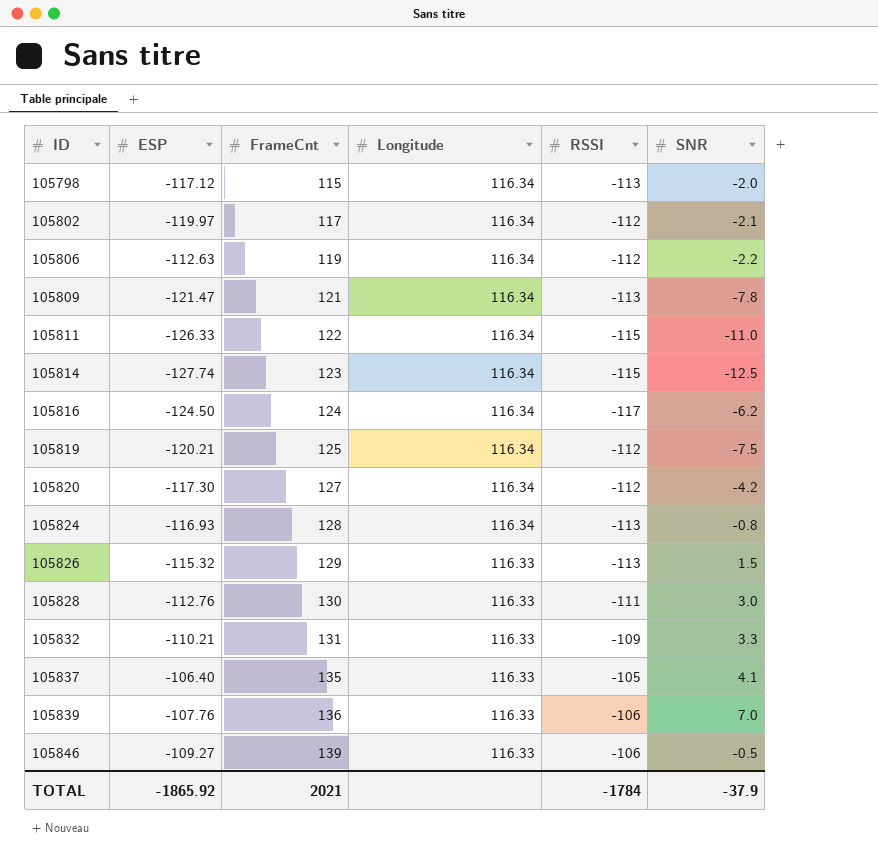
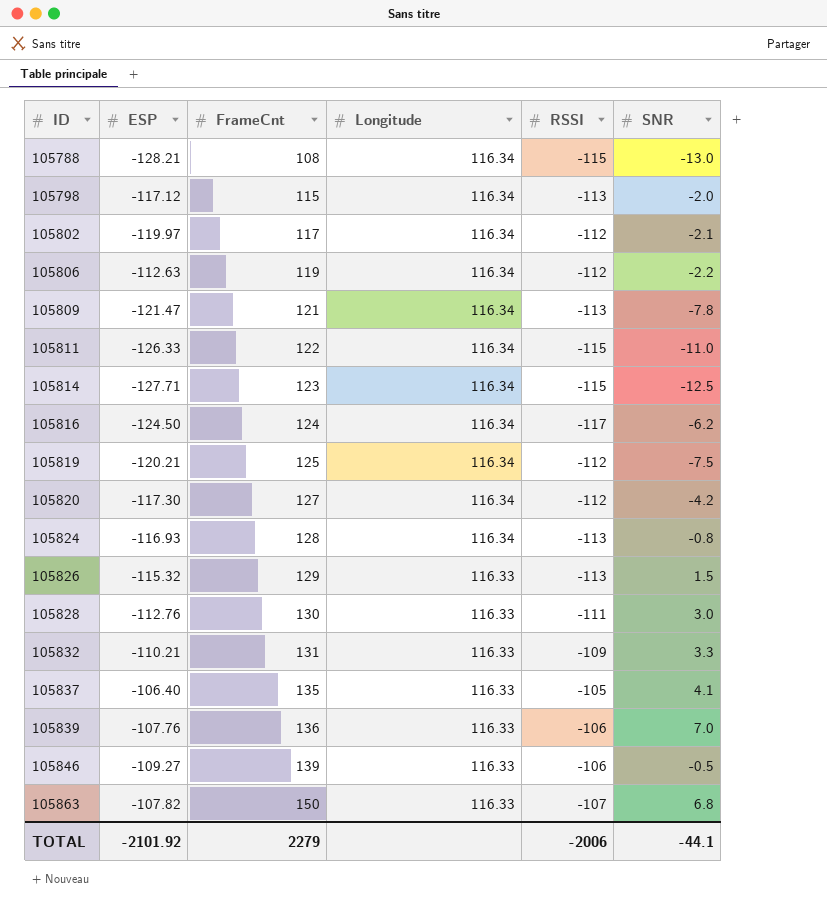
row 105788: none -> -128.21 | 108 | 116.34 | -115 | -13.0
105814 | ESP: -127.74 -> -127.71
row 105863: none -> -107.82 | 150 | 116.33 | -107 | 6.8
TOTAL | ESP: -1865.92 -> -2101.92
TOTAL | FrameCnt: 2021 -> 2279
TOTAL | RSSI: -1784 -> -2006
TOTAL | SNR: -37.9 -> -44.1

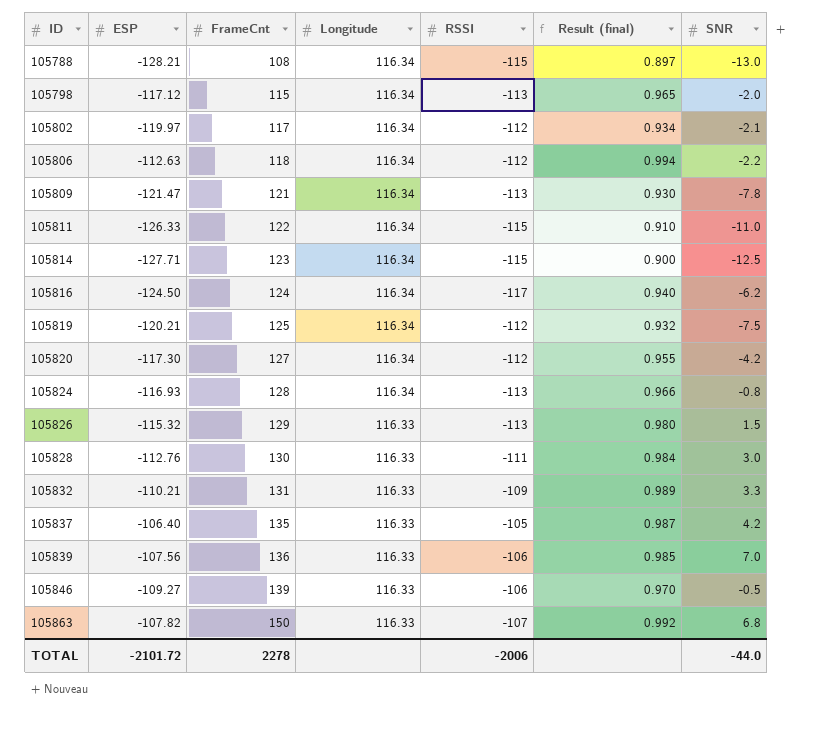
column Result (final) | formula: none -> [RSSI] / [ESP]
105806 | FrameCnt: 119 -> 118
105837 | SNR: 4.1 -> 4.2
105839 | ESP: -107.76 -> -107.56
TOTAL | ESP: -2101.92 -> -2101.72
TOTAL | FrameCnt: 2279 -> 2278
TOTAL | SNR: -44.1 -> -44.0

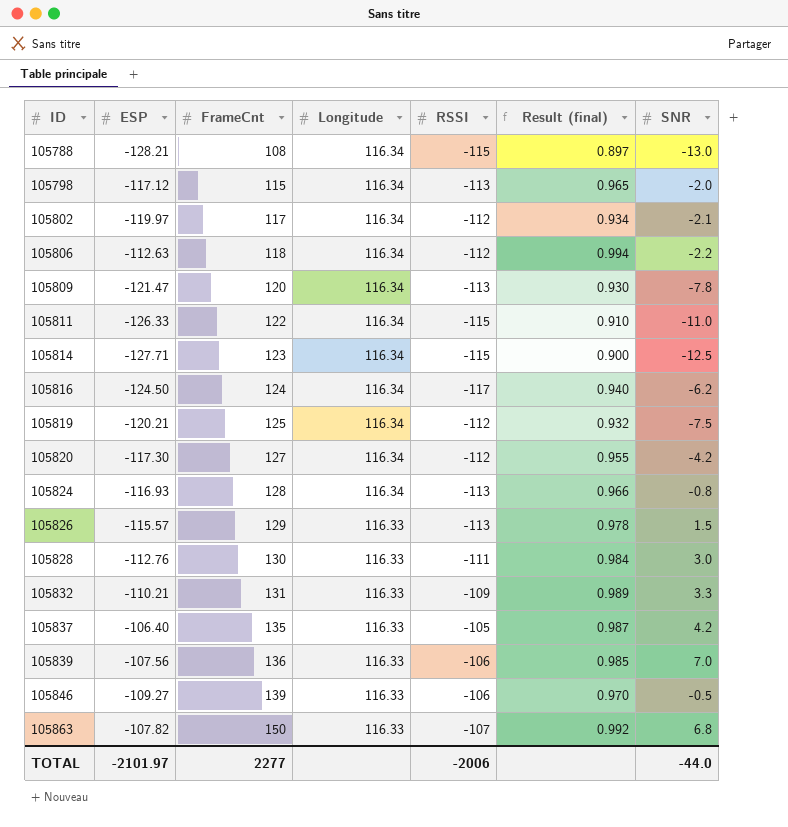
105809 | FrameCnt: 121 -> 120
105826 | ESP: -115.32 -> -115.57
105826 | Result (final): 0.980 -> 0.978
TOTAL | ESP: -2101.72 -> -2101.97
TOTAL | FrameCnt: 2278 -> 2277

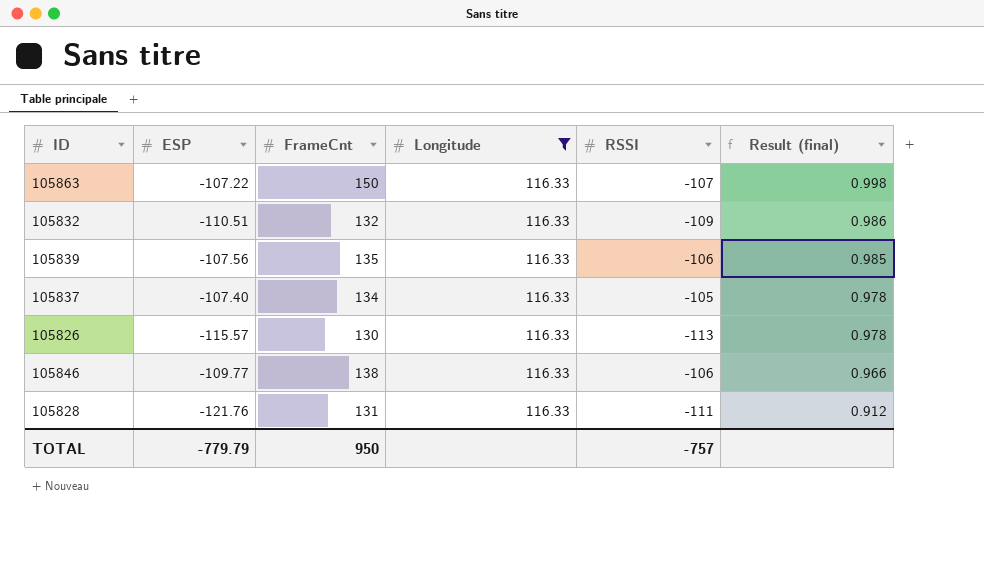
filter: none -> Longitude = 116.33
row order: ID ascending -> Result (final) descending
column SNR | position: 7 -> none
105863 | ESP: -107.82 -> -107.22
105863 | Result (final): 0.992 -> 0.998
105832 | ESP: -110.21 -> -110.51
105832 | FrameCnt: 131 -> 132
105832 | Result (final): 0.989 -> 0.986
105839 | FrameCnt: 136 -> 135
105837 | ESP: -106.40 -> -107.40
105837 | FrameCnt: 135 -> 134
105837 | Result (final): 0.987 -> 0.978
105826 | FrameCnt: 129 -> 130
105846 | ESP: -109.27 -> -109.77
105846 | FrameCnt: 139 -> 138
105846 | Result (final): 0.970 -> 0.966
105828 | ESP: -112.76 -> -121.76
105828 | FrameCnt: 130 -> 131
105828 | Result (final): 0.984 -> 0.912
TOTAL | ESP: -2101.97 -> -779.79
TOTAL | FrameCnt: 2277 -> 950
TOTAL | RSSI: -2006 -> -757

